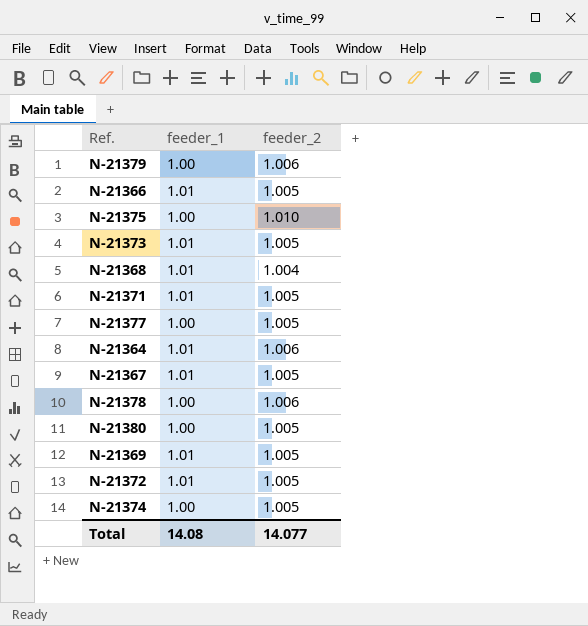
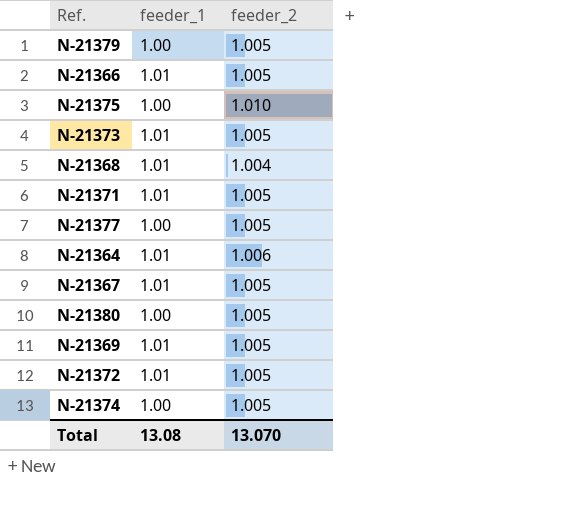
row N-21378: 1.00 | 1.006 -> none
N-21379 | feeder_2: 1.006 -> 1.005
Total | feeder_1: 14.08 -> 13.08
Total | feeder_2: 14.077 -> 13.070

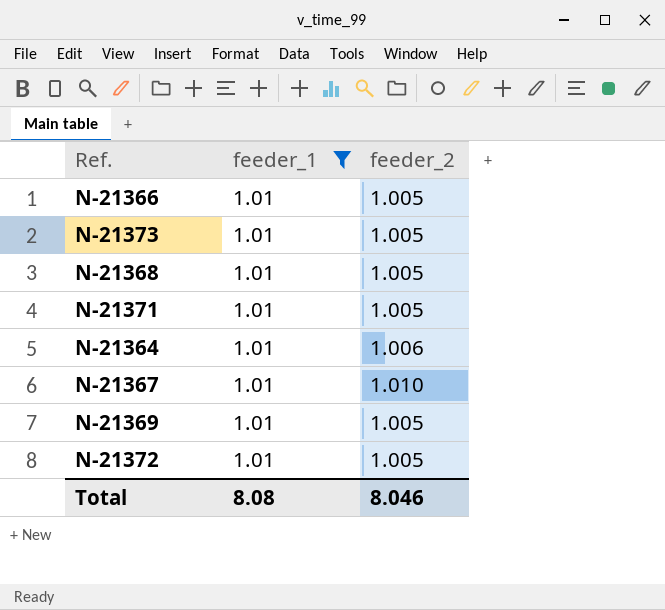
filter: none -> feeder_1 = 1.01
N-21368 | feeder_2: 1.004 -> 1.005
N-21367 | feeder_2: 1.005 -> 1.010
Total | feeder_1: 13.08 -> 8.08
Total | feeder_2: 13.070 -> 8.046

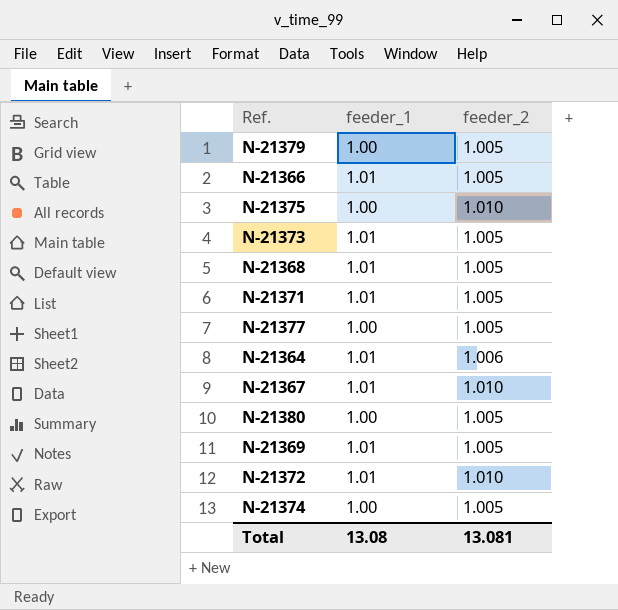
filter: feeder_1 = 1.01 -> none
N-21372 | feeder_2: 1.005 -> 1.010
Total | feeder_1: 8.08 -> 13.08
Total | feeder_2: 8.046 -> 13.081

